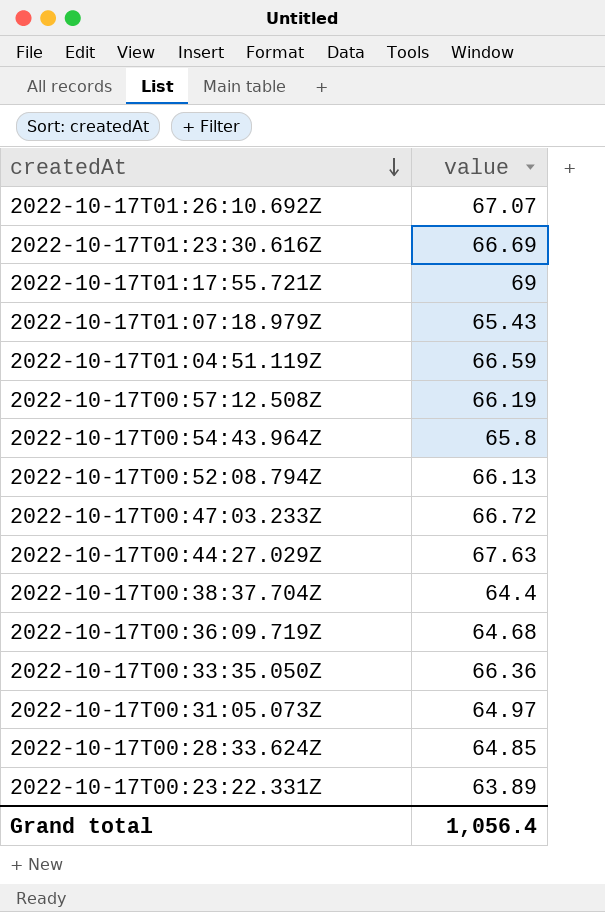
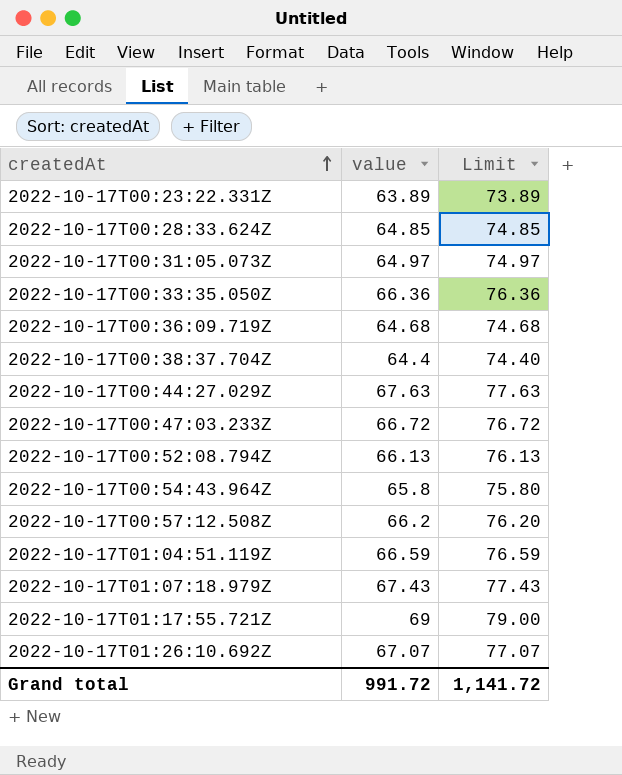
row order: createdAt descending -> createdAt ascending
column Limit | formula: none -> [value] + 10
row 2022-10-17T01:23:30.616Z: 66.69 -> none
2022-10-17T00:57:12.508Z | value: 66.19 -> 66.2
2022-10-17T01:07:18.979Z | value: 65.43 -> 67.43
Grand total | value: 1,056.4 -> 991.72

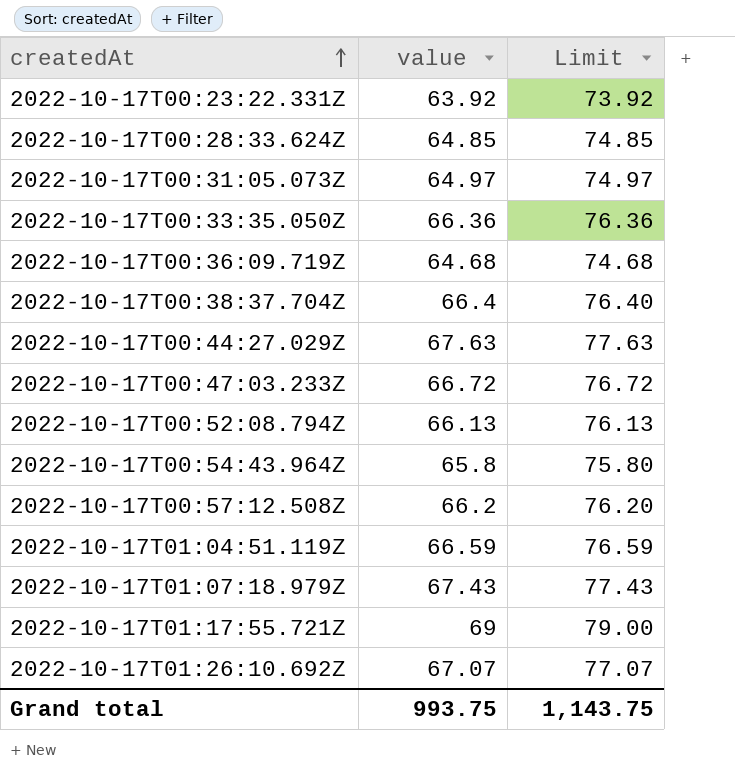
2022-10-17T00:23:22.331Z | value: 63.89 -> 63.92
2022-10-17T00:23:22.331Z | Limit: 73.89 -> 73.92
2022-10-17T00:38:37.704Z | value: 64.4 -> 66.4
2022-10-17T00:38:37.704Z | Limit: 74.40 -> 76.40
Grand total | value: 991.72 -> 993.75
Grand total | Limit: 1,141.72 -> 1,143.75

